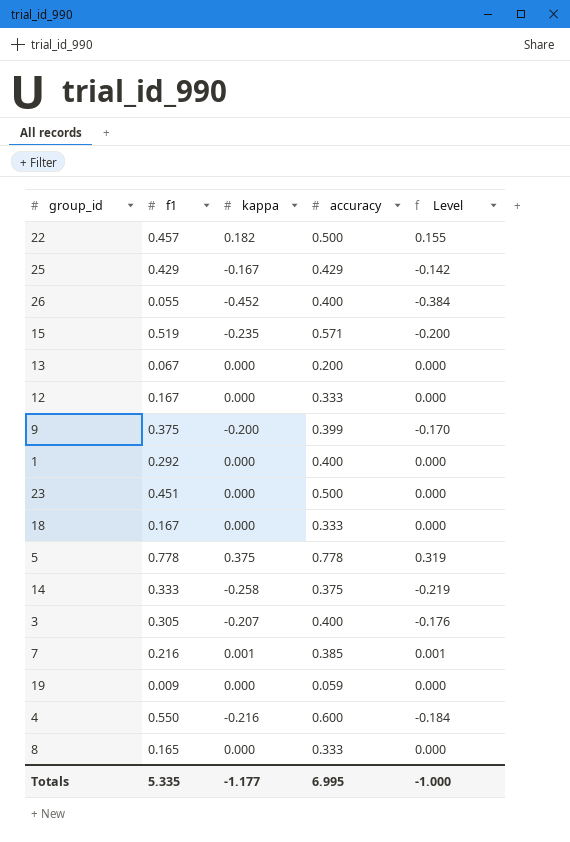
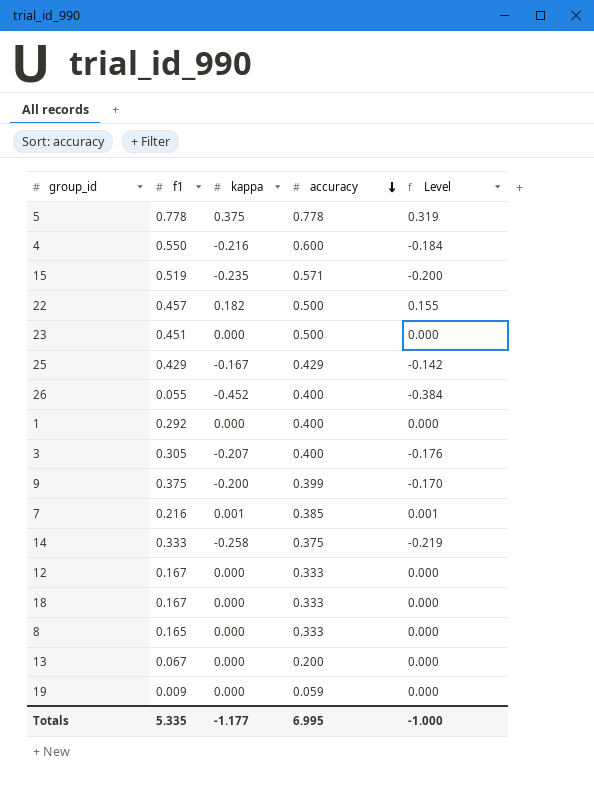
row order: none -> accuracy descending

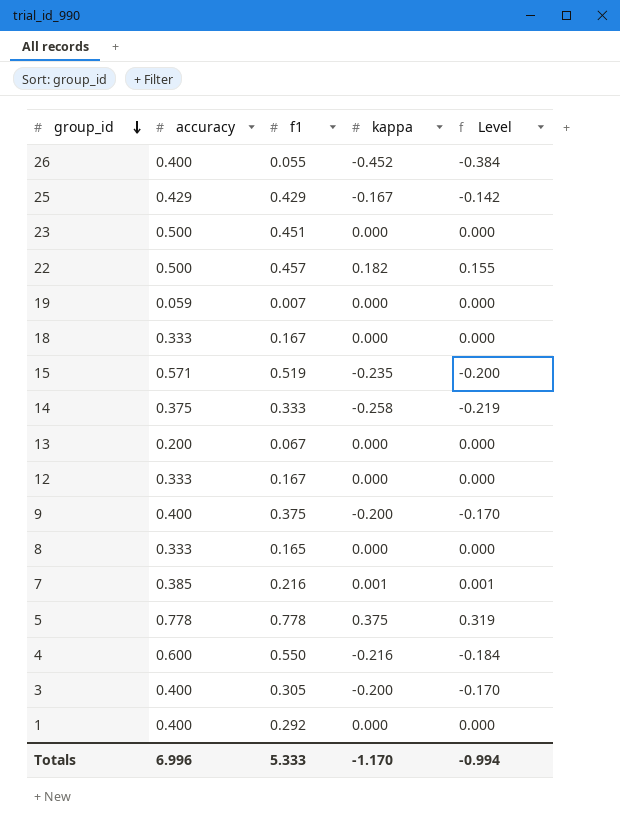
row order: accuracy descending -> group_id descending
column accuracy | position: 4 -> 2
19 | f1: 0.009 -> 0.007
9 | accuracy: 0.399 -> 0.400
3 | kappa: -0.207 -> -0.200
3 | Level: -0.176 -> -0.170
Totals | accuracy: 6.995 -> 6.996
Totals | f1: 5.335 -> 5.333
Totals | kappa: -1.177 -> -1.170
Totals | Level: -1.000 -> -0.994

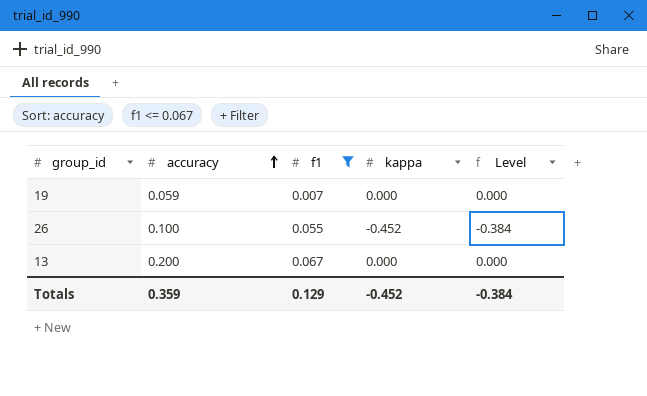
filter: none -> f1 <= 0.067
row order: group_id descending -> accuracy ascending
26 | accuracy: 0.400 -> 0.100
Totals | accuracy: 6.996 -> 0.359
Totals | f1: 5.333 -> 0.129
Totals | kappa: -1.170 -> -0.452
Totals | Level: -0.994 -> -0.384

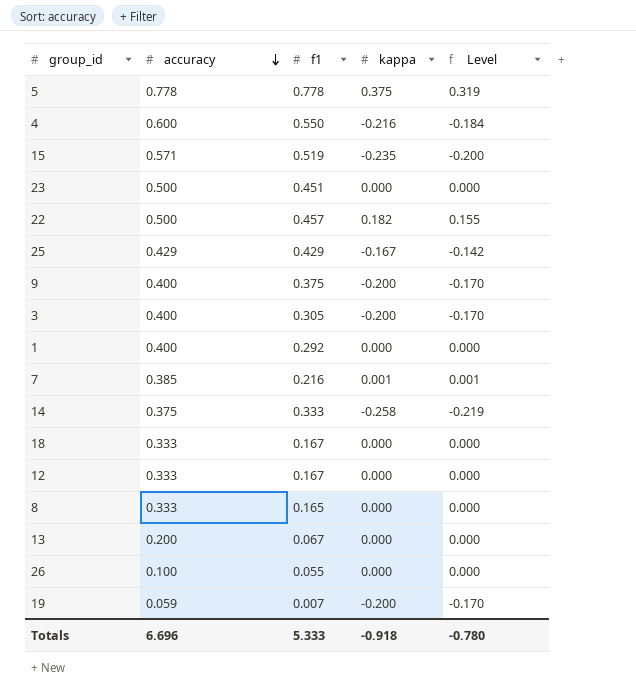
filter: f1 <= 0.067 -> none
row order: accuracy ascending -> accuracy descending
26 | kappa: -0.452 -> 0.000
26 | Level: -0.384 -> 0.000
19 | kappa: 0.000 -> -0.200
19 | Level: 0.000 -> -0.170
Totals | accuracy: 0.359 -> 6.696
Totals | f1: 0.129 -> 5.333
Totals | kappa: -0.452 -> -0.918
Totals | Level: -0.384 -> -0.780

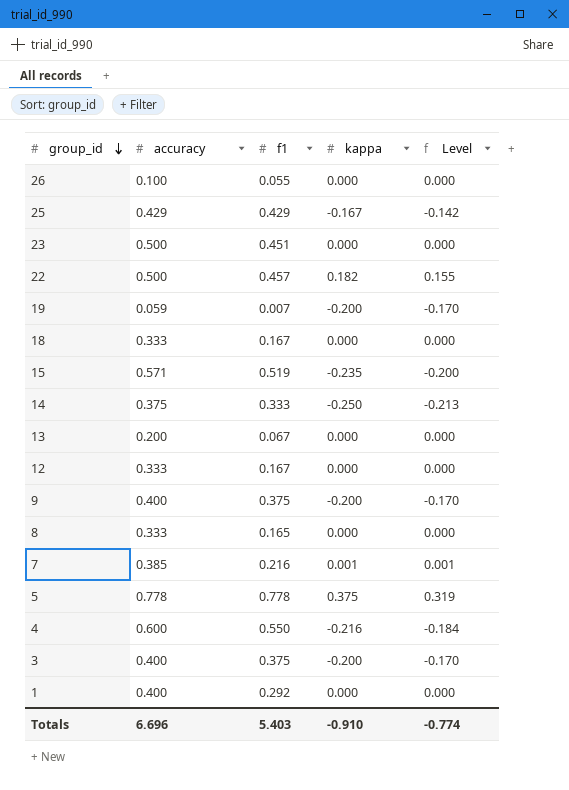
row order: accuracy descending -> group_id descending
14 | kappa: -0.258 -> -0.250
14 | Level: -0.219 -> -0.213
3 | f1: 0.305 -> 0.375
Totals | f1: 5.333 -> 5.403
Totals | kappa: -0.918 -> -0.910
Totals | Level: -0.780 -> -0.774

